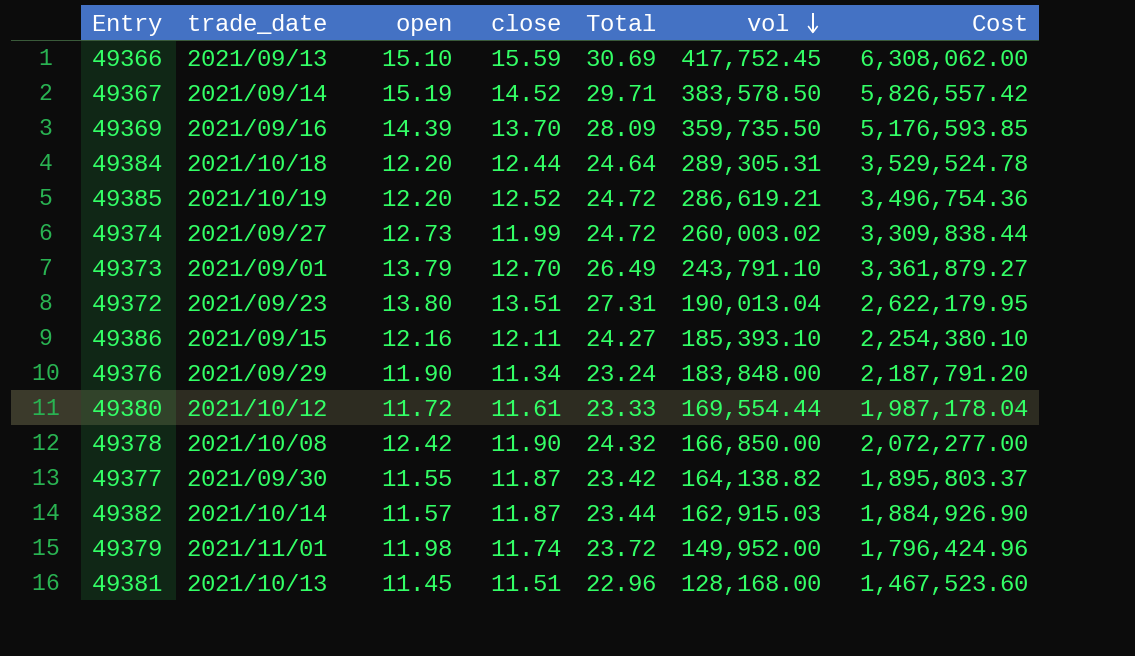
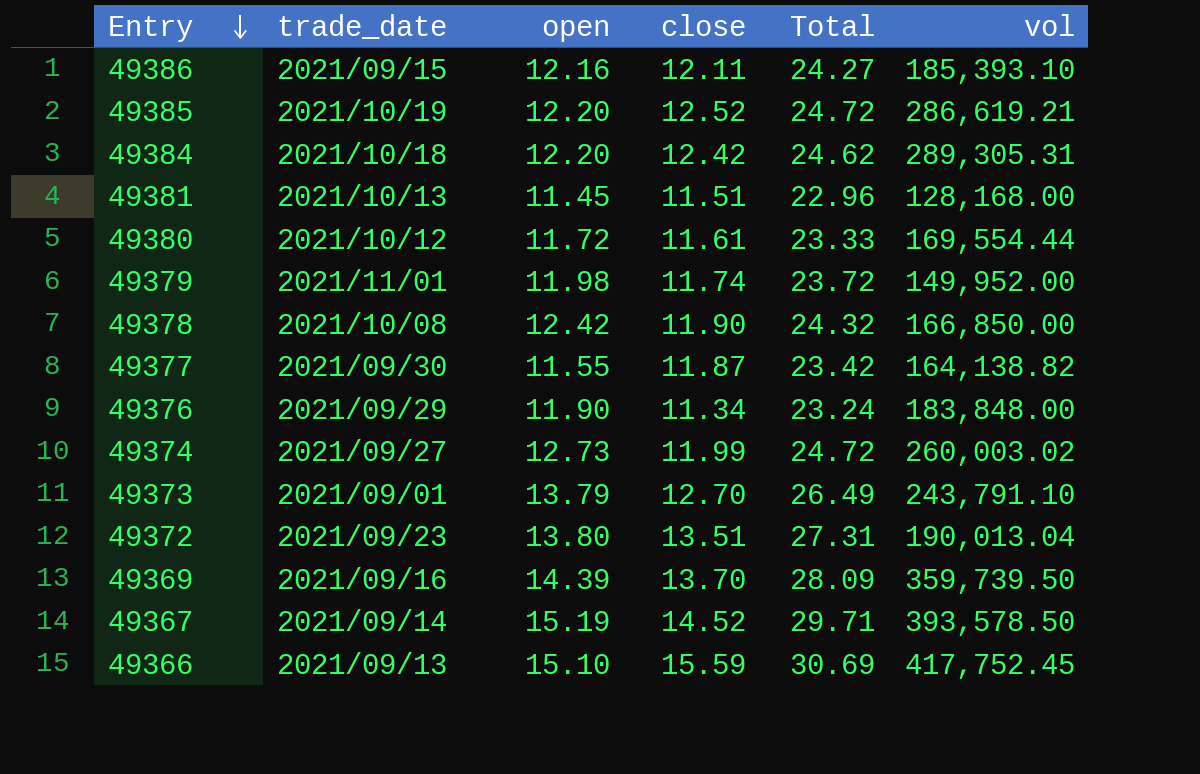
row order: vol descending -> Entry descending
column Cost | formula: [open] * [vol] -> none
row 49382: 2021/10/14 | 11.57 | 11.87 | 23.44 | 162,915.03 | 1,884,926.90 -> none
49384 | close: 12.44 -> 12.42
49384 | Total: 24.64 -> 24.62
49369 | vol: 359,735.50 -> 359,739.50
49367 | vol: 383,578.50 -> 393,578.50

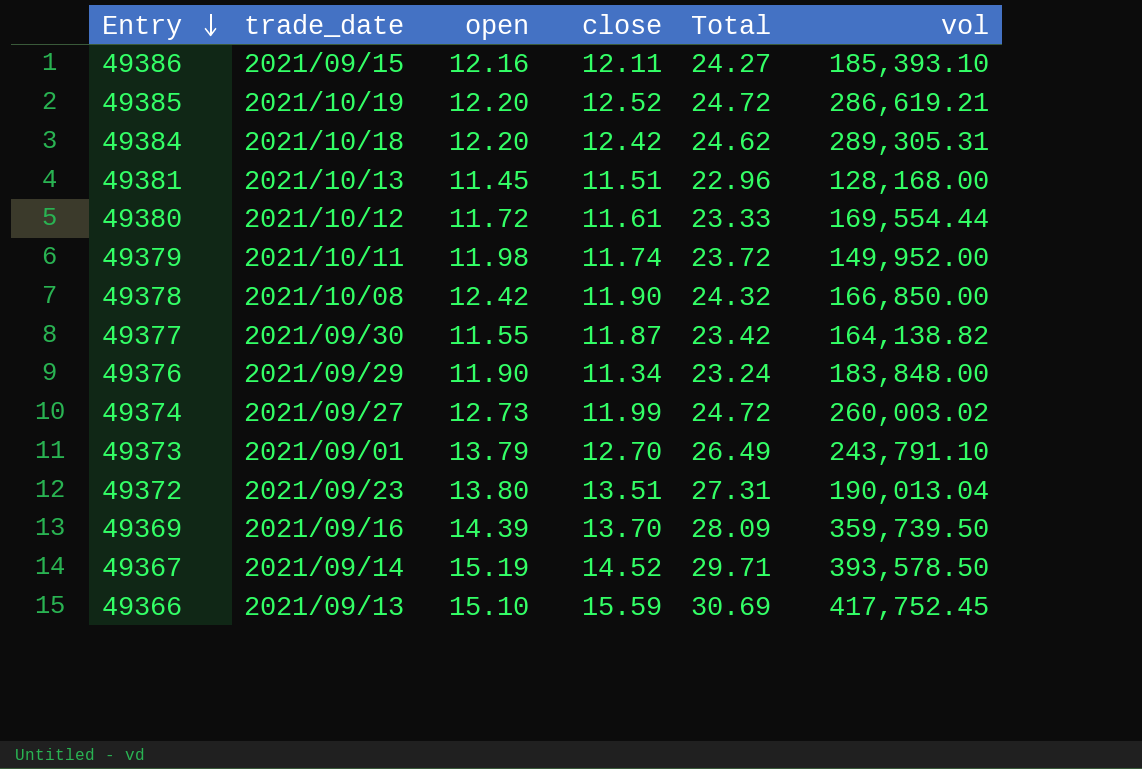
49379 | trade_date: 2021/11/01 -> 2021/10/11

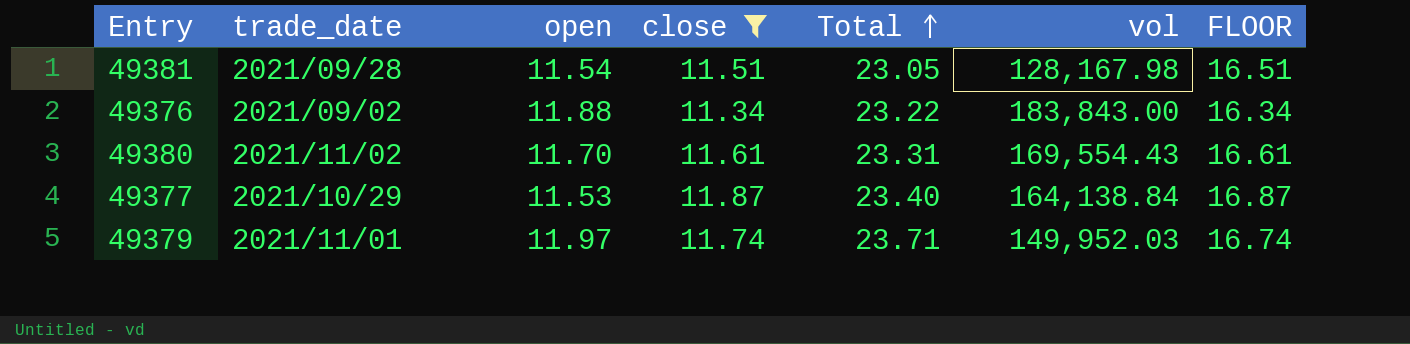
filter: none -> close <= 11.87
row order: Entry descending -> Total ascending
column FLOOR | formula: none -> [close] + 5
49381 | trade_date: 2021/10/13 -> 2021/09/28
49381 | open: 11.45 -> 11.54
49381 | Total: 22.96 -> 23.05
49381 | vol: 128,168.00 -> 128,167.98
49376 | trade_date: 2021/09/29 -> 2021/09/02
49376 | open: 11.90 -> 11.88
49376 | Total: 23.24 -> 23.22
49376 | vol: 183,848.00 -> 183,843.00
49380 | trade_date: 2021/10/12 -> 2021/11/02
49380 | open: 11.72 -> 11.70
49380 | Total: 23.33 -> 23.31
49380 | vol: 169,554.44 -> 169,554.43
49377 | trade_date: 2021/09/30 -> 2021/10/29
49377 | open: 11.55 -> 11.53
49377 | Total: 23.42 -> 23.40
49377 | vol: 164,138.82 -> 164,138.84
49379 | trade_date: 2021/10/11 -> 2021/11/01
49379 | open: 11.98 -> 11.97
49379 | Total: 23.72 -> 23.71
49379 | vol: 149,952.00 -> 149,952.03

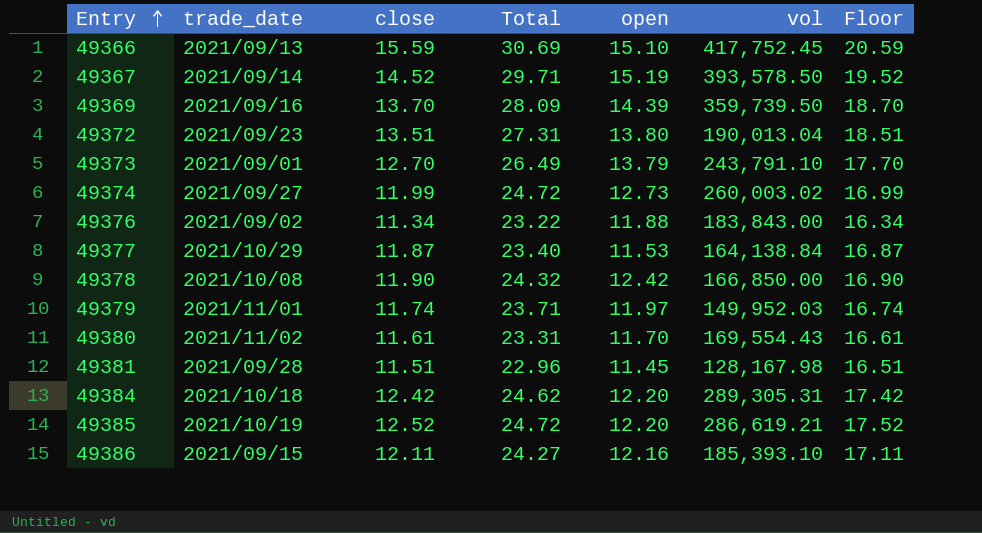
filter: close <= 11.87 -> none
row order: Total ascending -> Entry ascending
column open | position: 3 -> 5
column name: FLOOR -> Floor
49381 | Total: 23.05 -> 22.96
49381 | open: 11.54 -> 11.45

